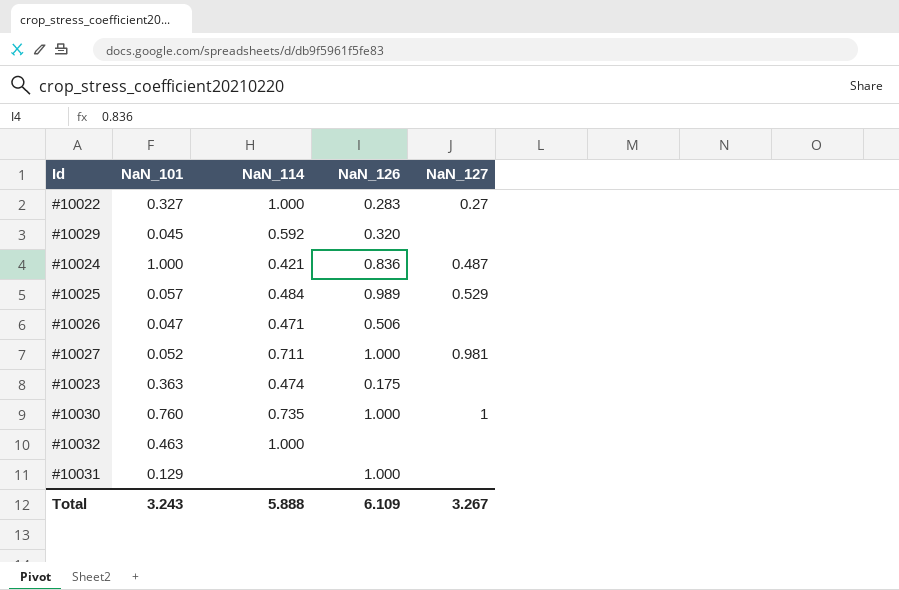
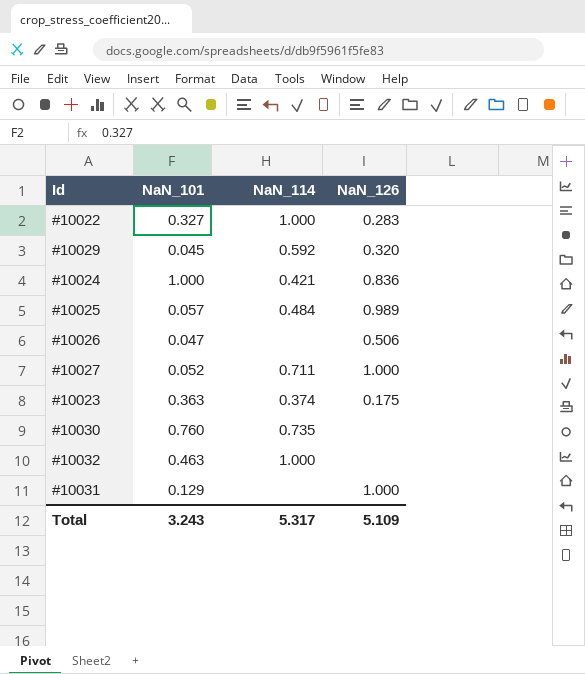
column NaN_127 | position: 5 -> none
#10026 | NaN_114: 0.471 -> none
#10023 | NaN_114: 0.474 -> 0.374
#10030 | NaN_126: 1.000 -> none
Total | NaN_114: 5.888 -> 5.317
Total | NaN_126: 6.109 -> 5.109

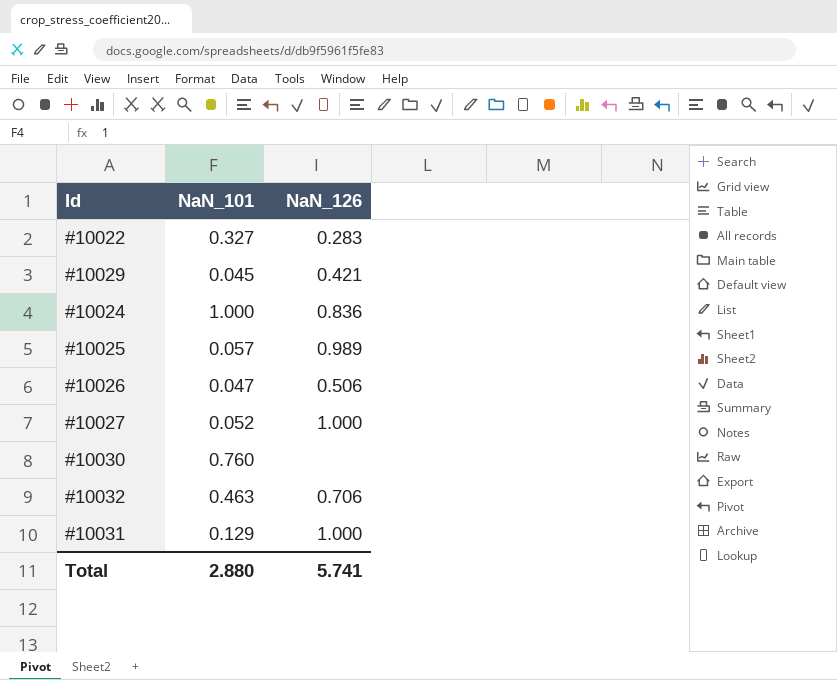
column NaN_114 | position: 3 -> none
row #10023: 0.363 | 0.374 | 0.175 -> none
#10029 | NaN_126: 0.320 -> 0.421
#10032 | NaN_126: none -> 0.706
Total | NaN_101: 3.243 -> 2.880
Total | NaN_126: 5.109 -> 5.741

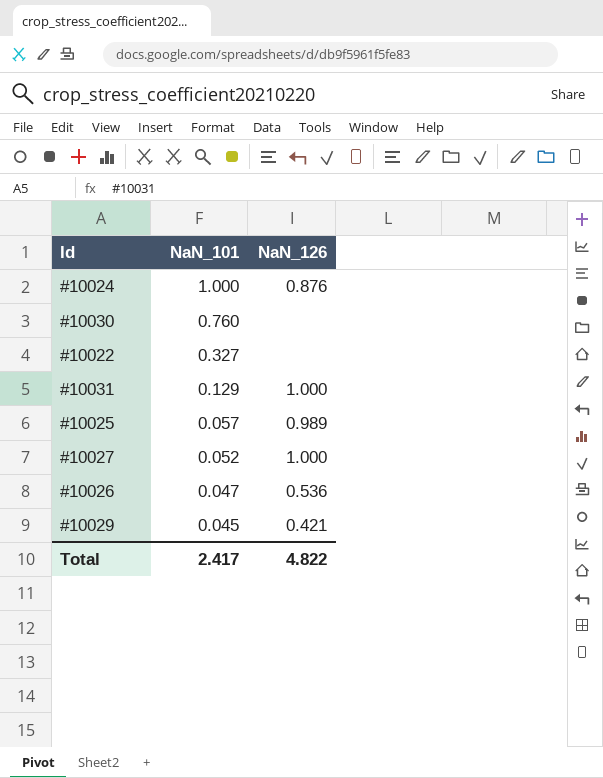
row order: none -> NaN_101 descending
row #10032: 0.463 | 0.706 -> none
#10024 | NaN_126: 0.836 -> 0.876
#10022 | NaN_126: 0.283 -> none
#10026 | NaN_126: 0.506 -> 0.536
Total | NaN_101: 2.880 -> 2.417
Total | NaN_126: 5.741 -> 4.822

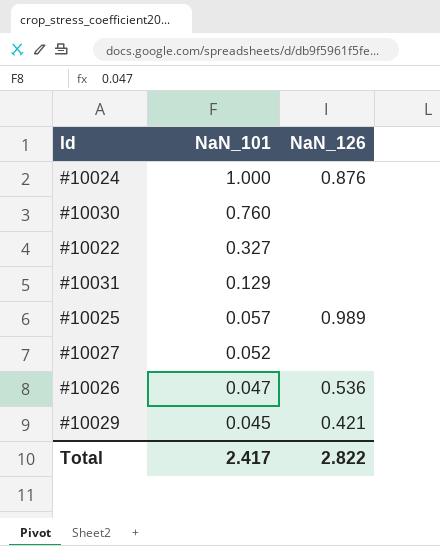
#10031 | NaN_126: 1.000 -> none
#10027 | NaN_126: 1.000 -> none
Total | NaN_126: 4.822 -> 2.822

